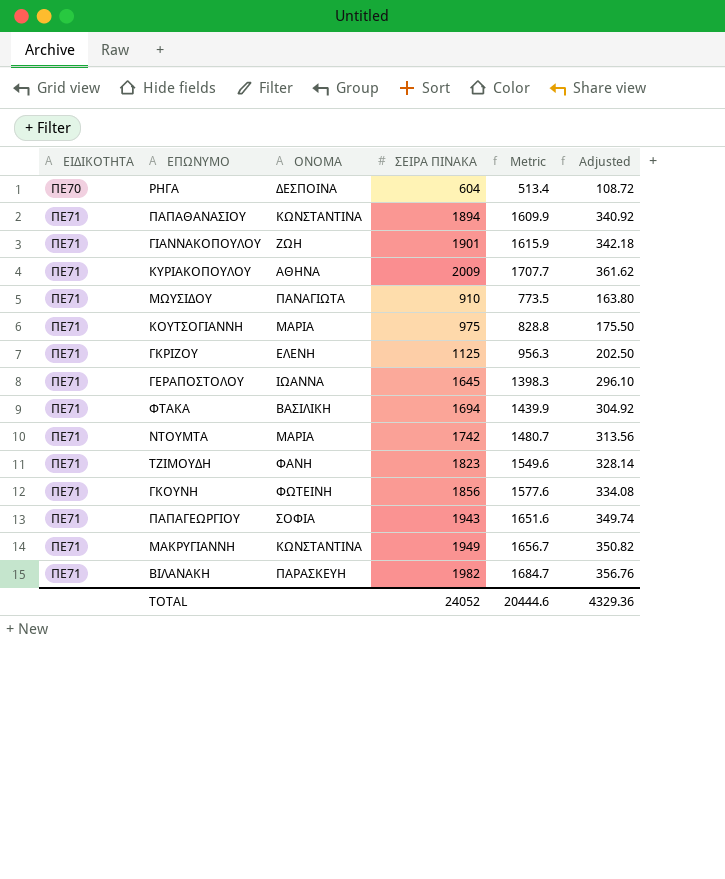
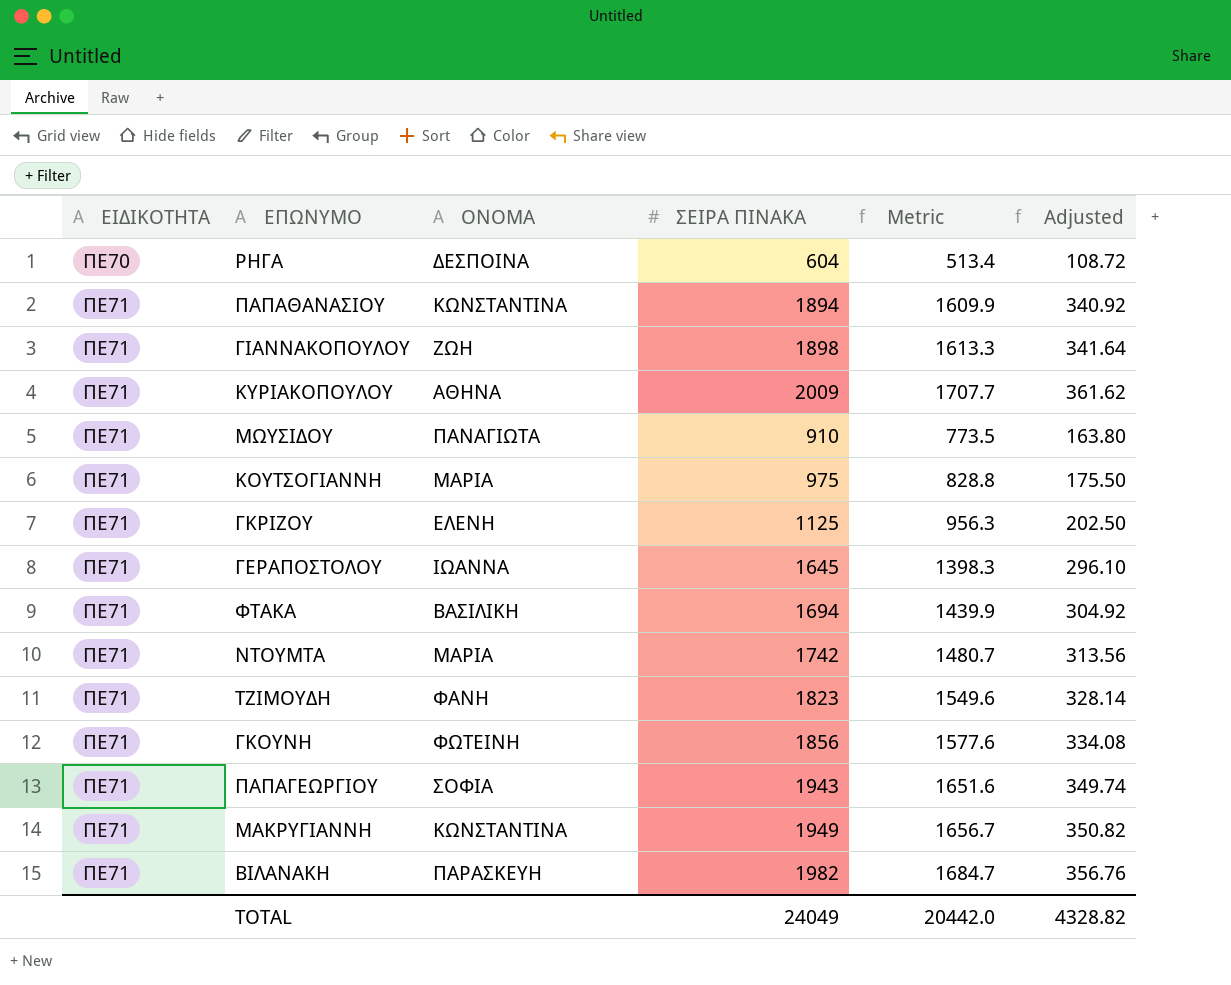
ΓΙΑΝΝΑΚΟΠΟΥΛΟΥ | ΣΕΙΡΑ ΠΙΝΑΚΑ: 1901 -> 1898
ΓΙΑΝΝΑΚΟΠΟΥΛΟΥ | Metric: 1615.9 -> 1613.3
ΓΙΑΝΝΑΚΟΠΟΥΛΟΥ | Adjusted: 342.18 -> 341.64
TOTAL | ΣΕΙΡΑ ΠΙΝΑΚΑ: 24052 -> 24049
TOTAL | Metric: 20444.6 -> 20442.0
TOTAL | Adjusted: 4329.36 -> 4328.82

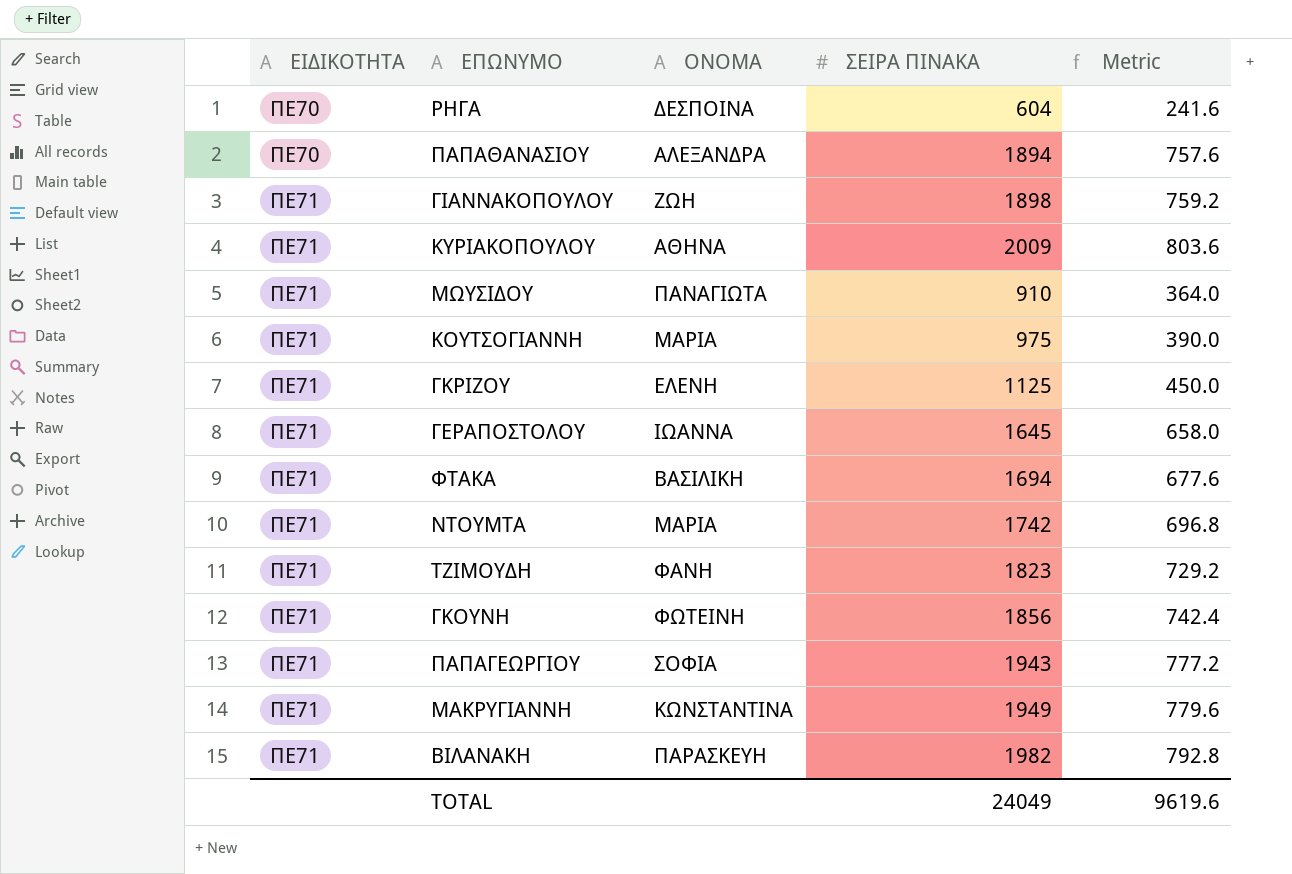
column Adjusted | formula: [ΣΕΙΡΑ ΠΙΝΑΚΑ] * 0.18 -> none
column Metric | formula: [ΣΕΙΡΑ ΠΙΝΑΚΑ] * 0.85 -> [ΣΕΙΡΑ ΠΙΝΑΚΑ] * 0.4
ΠΑΠΑΘΑΝΑΣΙΟΥ | ΕΙΔΙΚΟΤΗΤΑ: ΠΕ71 -> ΠΕ70
ΠΑΠΑΘΑΝΑΣΙΟΥ | ΟΝΟΜΑ: ΚΩΝΣΤΑΝΤΙΝΑ -> ΑΛΕΞΑΝΔΡΑ
TOTAL | Metric: 20442.0 -> 9619.6

